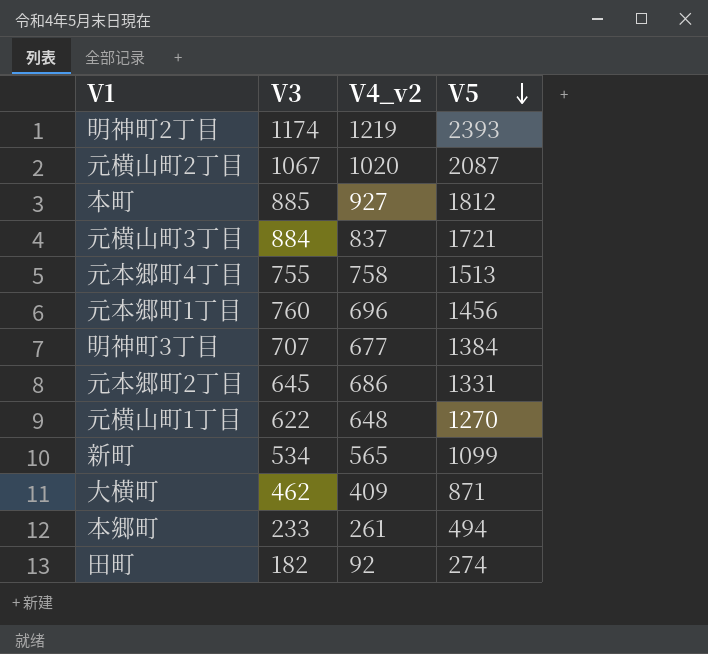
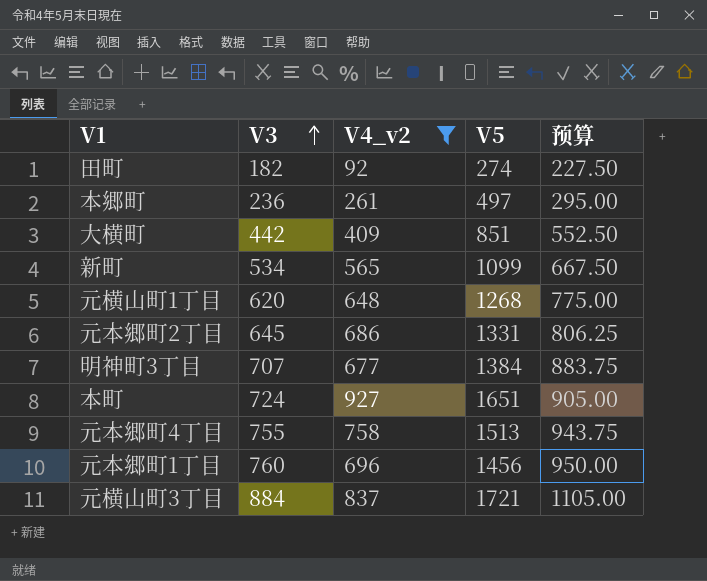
filter: none -> V4_v2 <= 927
row order: V5 descending -> V3 ascending
column 预算 | formula: none -> [V3] * 1.25
本郷町 | V3: 233 -> 236
本郷町 | V5: 494 -> 497
大横町 | V3: 462 -> 442
大横町 | V5: 871 -> 851
元横山町1丁目 | V3: 622 -> 620
元横山町1丁目 | V5: 1270 -> 1268
本町 | V3: 885 -> 724
本町 | V5: 1812 -> 1651

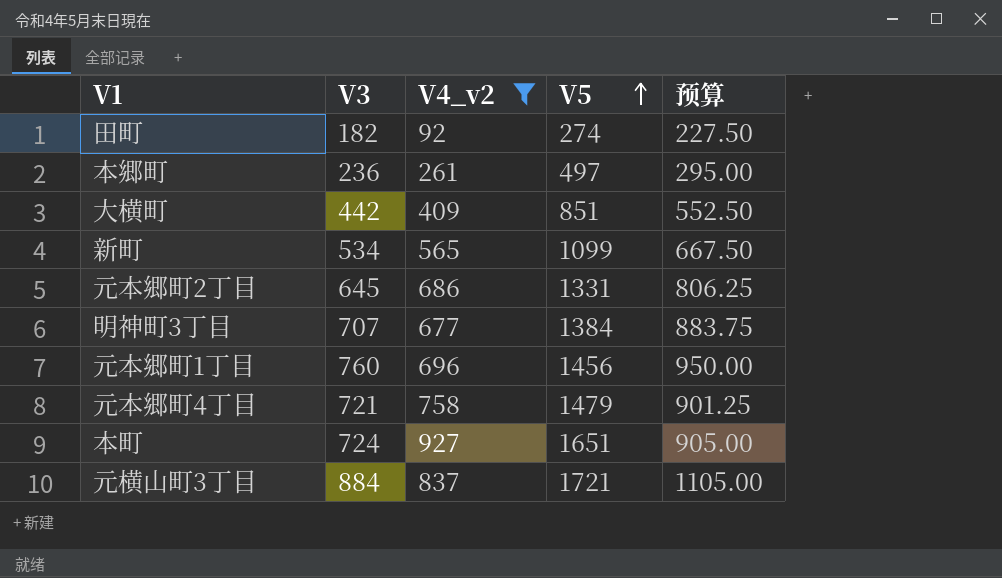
row order: V3 ascending -> V5 ascending
row 元横山町1丁目: 620 | 648 | 1268 | 775.00 -> none
元本郷町4丁目 | V3: 755 -> 721
元本郷町4丁目 | V5: 1513 -> 1479
元本郷町4丁目 | 预算: 943.75 -> 901.25

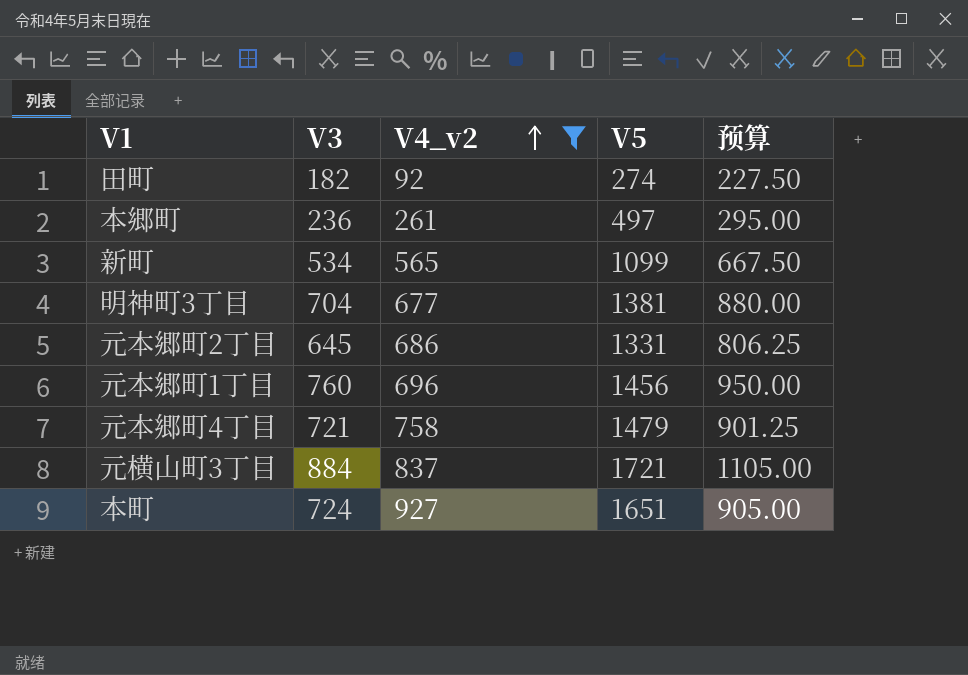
row order: V5 ascending -> V4_v2 ascending
row 大横町: 442 | 409 | 851 | 552.50 -> none
明神町3丁目 | V3: 707 -> 704
明神町3丁目 | V5: 1384 -> 1381
明神町3丁目 | 预算: 883.75 -> 880.00

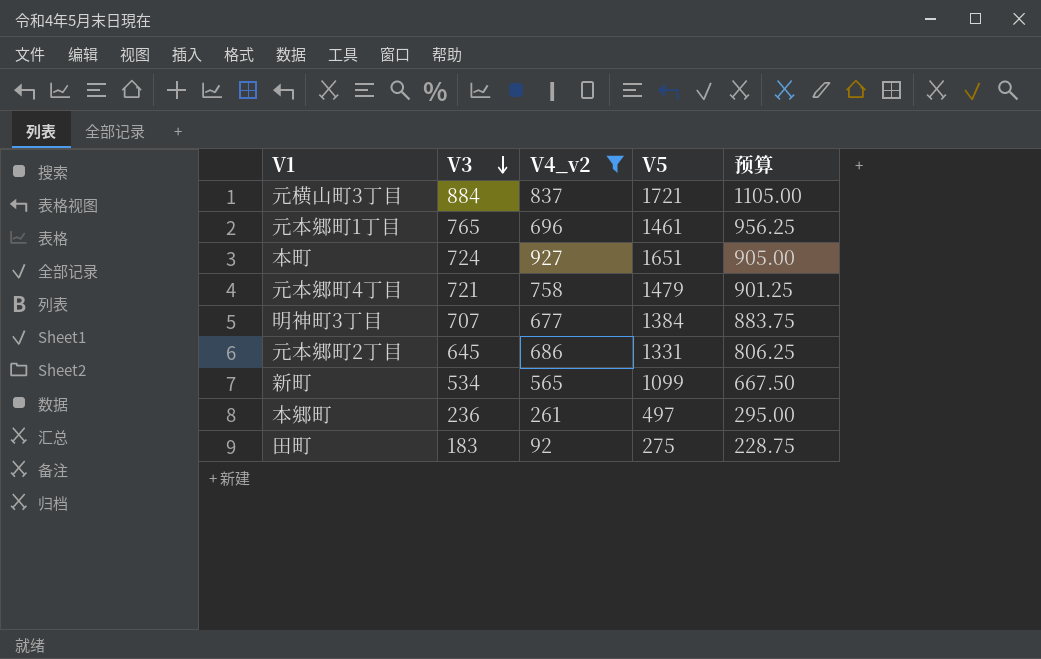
row order: V4_v2 ascending -> V3 descending
元本郷町1丁目 | V3: 760 -> 765
元本郷町1丁目 | V5: 1456 -> 1461
元本郷町1丁目 | 预算: 950.00 -> 956.25
明神町3丁目 | V3: 704 -> 707
明神町3丁目 | V5: 1381 -> 1384
明神町3丁目 | 预算: 880.00 -> 883.75
田町 | V3: 182 -> 183
田町 | V5: 274 -> 275
田町 | 预算: 227.50 -> 228.75

